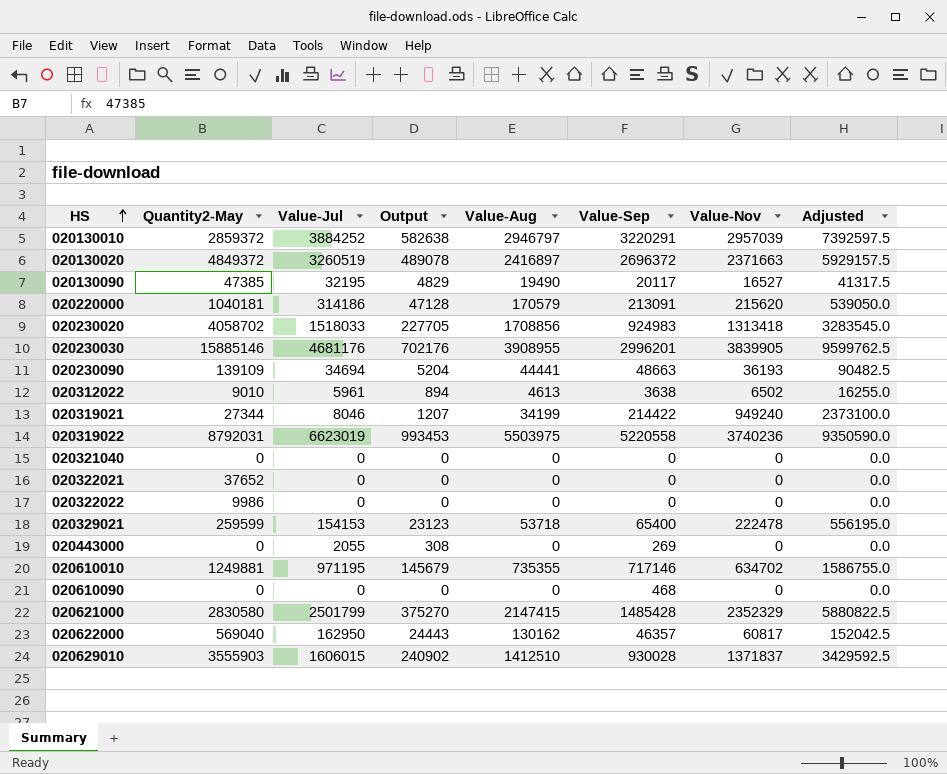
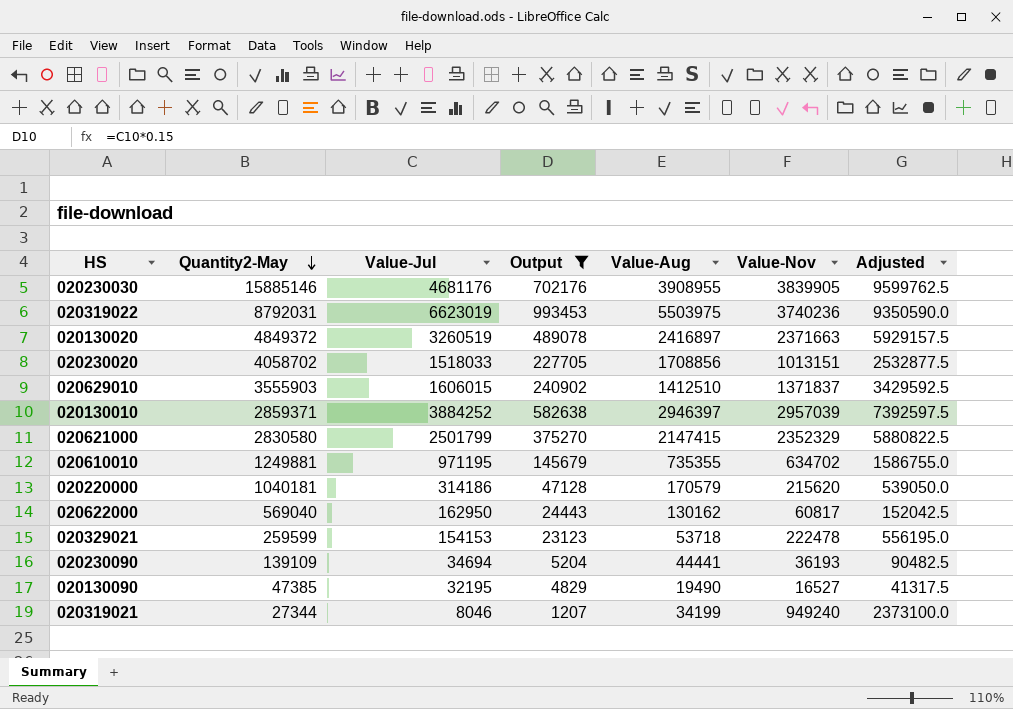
filter: none -> Output >= 1207
row order: HS ascending -> Quantity2-May descending
column Value-Sep | position: 6 -> none
020230020 | Value-Nov: 1313418 -> 1013151
020230020 | Adjusted: 3283545.0 -> 2532877.5
020130010 | Quantity2-May: 2859372 -> 2859371
020130010 | Value-Aug: 2946797 -> 2946397

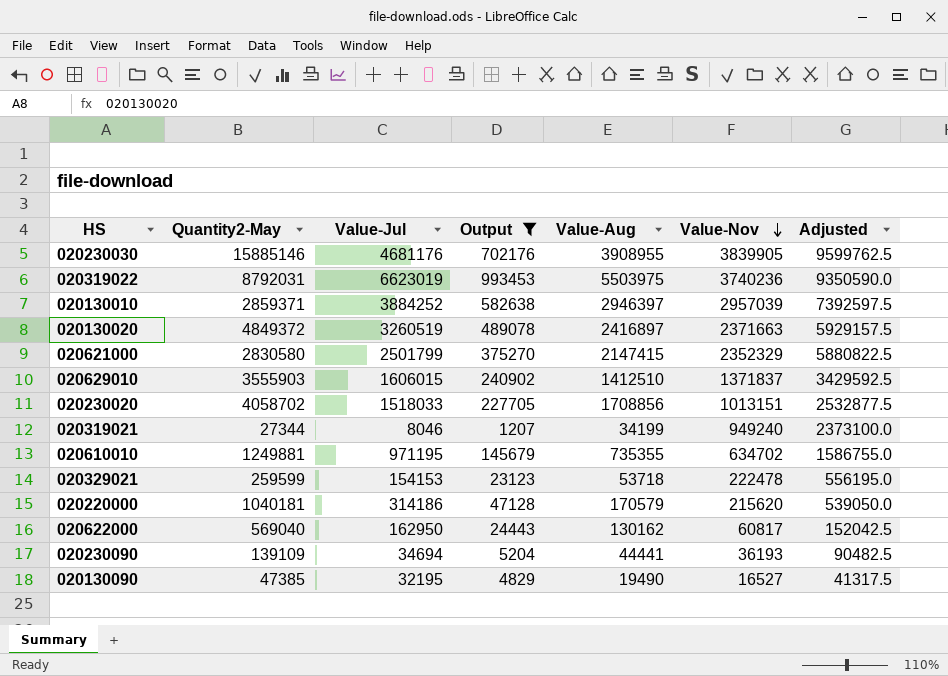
row order: Quantity2-May descending -> Value-Nov descending

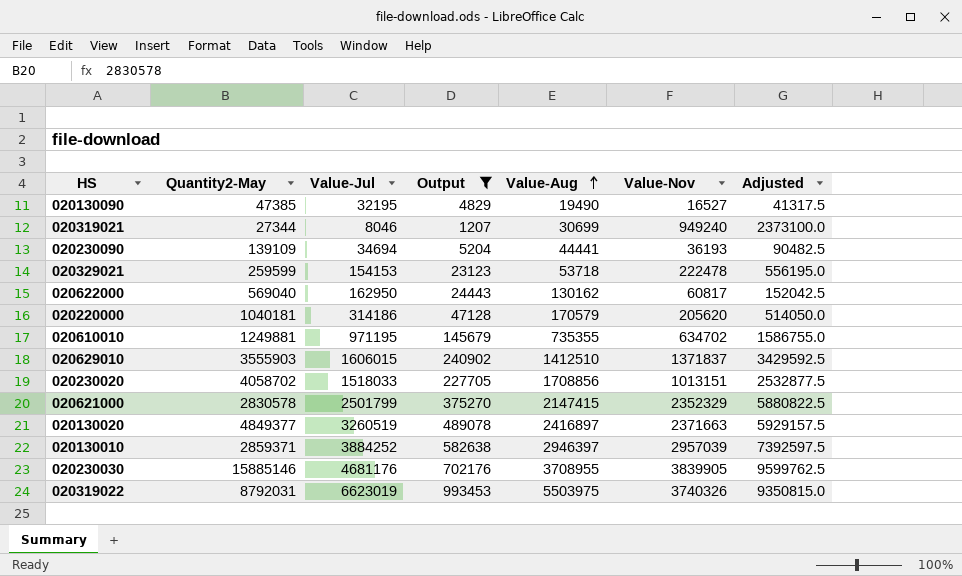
row order: Value-Nov descending -> Value-Aug ascending
020319021 | Value-Aug: 34199 -> 30699
020220000 | Value-Nov: 215620 -> 205620
020220000 | Adjusted: 539050.0 -> 514050.0
020621000 | Quantity2-May: 2830580 -> 2830578
020130020 | Quantity2-May: 4849372 -> 4849377
020230030 | Value-Aug: 3908955 -> 3708955
020319022 | Value-Nov: 3740236 -> 3740326
020319022 | Adjusted: 9350590.0 -> 9350815.0

